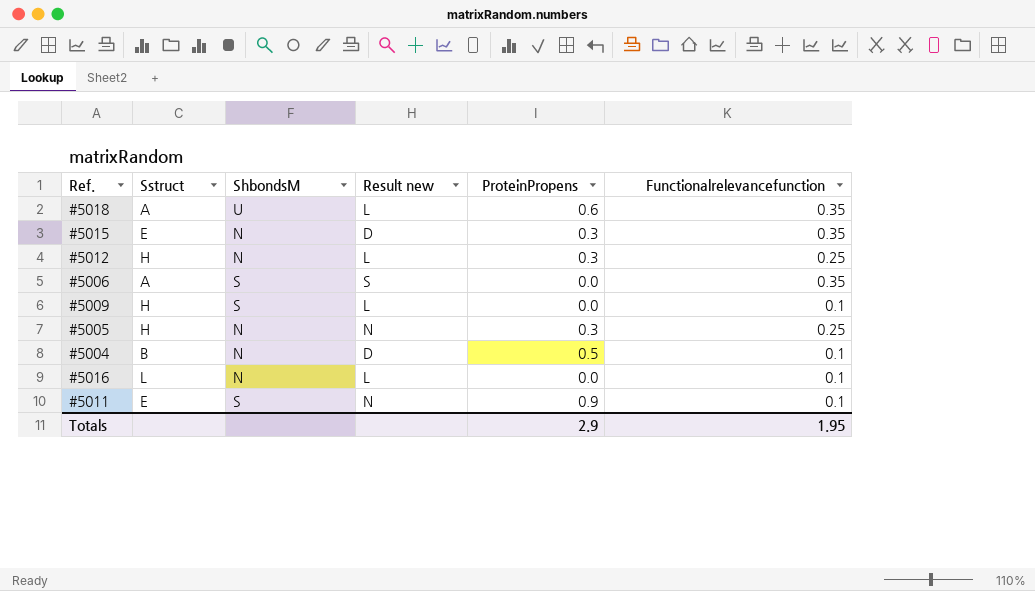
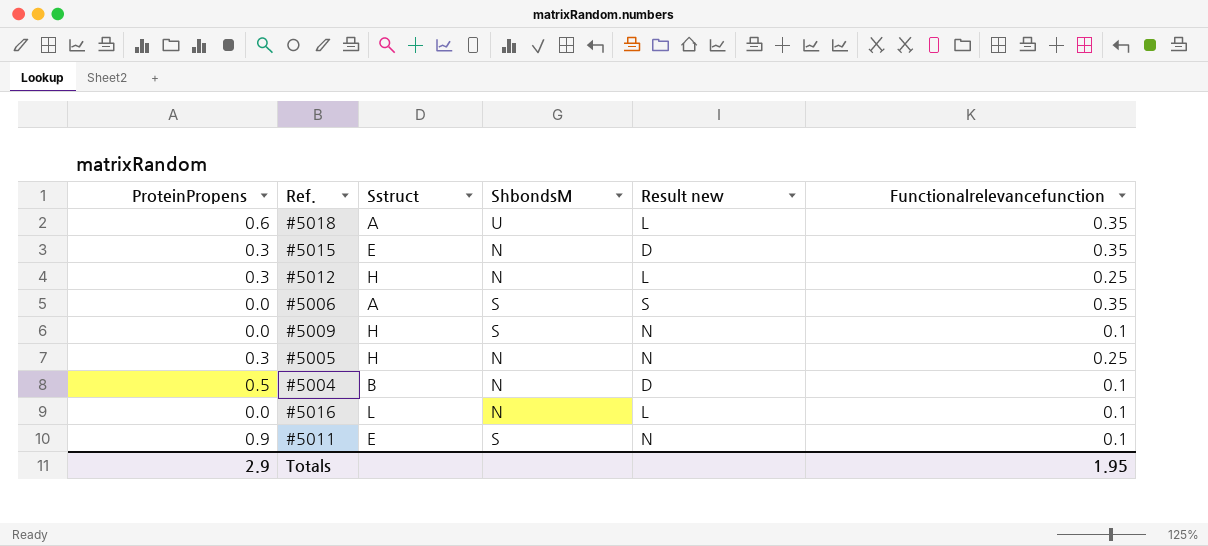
column ProteinPropens | position: 5 -> 1
#5009 | Result new: L -> N

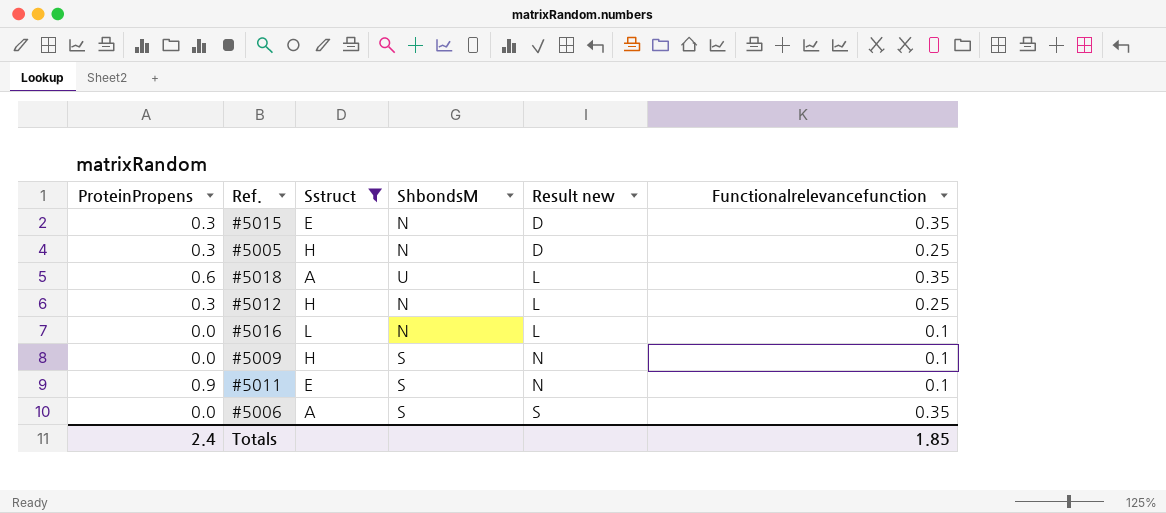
filter: none -> Sstruct != B
row order: none -> Result new ascending
#5005 | Result new: N -> D
Totals | ProteinPropens: 2.9 -> 2.4
Totals | Functionalrelevancefunction: 1.95 -> 1.85

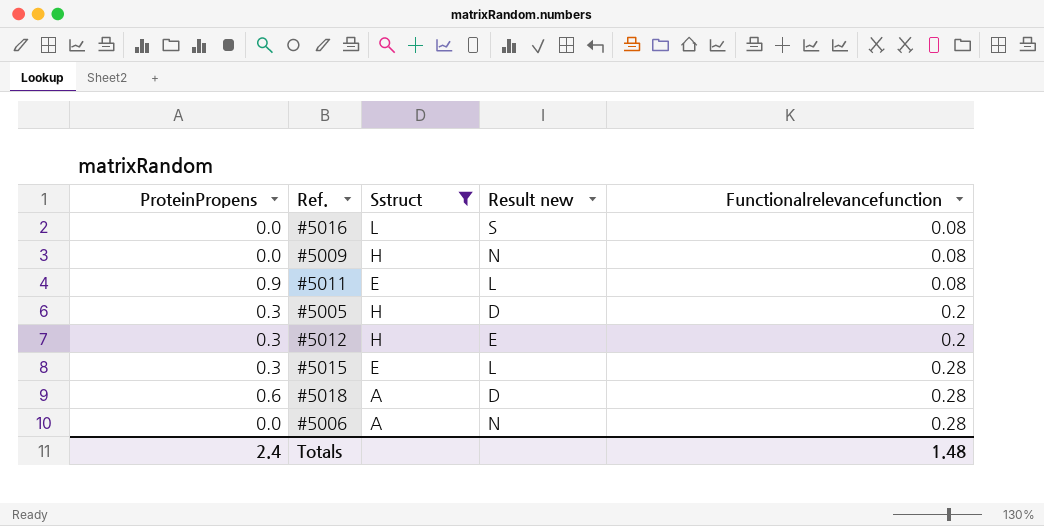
row order: Result new ascending -> Functionalrelevancefunction ascending
column ShbondsM | position: 4 -> none
#5016 | Result new: L -> S
#5016 | Functionalrelevancefunction: 0.1 -> 0.08
#5009 | Functionalrelevancefunction: 0.1 -> 0.08
#5011 | Result new: N -> L
#5011 | Functionalrelevancefunction: 0.1 -> 0.08
#5005 | Functionalrelevancefunction: 0.25 -> 0.2
#5012 | Result new: L -> E
#5012 | Functionalrelevancefunction: 0.25 -> 0.2
#5015 | Result new: D -> L
#5015 | Functionalrelevancefunction: 0.35 -> 0.28
#5018 | Result new: L -> D
#5018 | Functionalrelevancefunction: 0.35 -> 0.28
#5006 | Result new: S -> N
#5006 | Functionalrelevancefunction: 0.35 -> 0.28
Totals | Functionalrelevancefunction: 1.85 -> 1.48

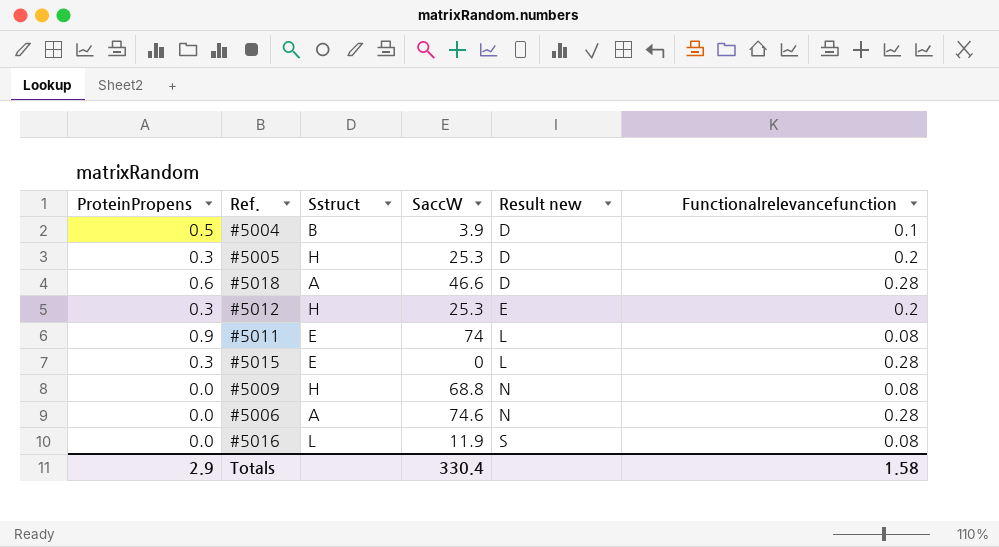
filter: Sstruct != B -> none
row order: Functionalrelevancefunction ascending -> Result new ascending
column SaccW | position: none -> 4
Totals | ProteinPropens: 2.4 -> 2.9
Totals | Functionalrelevancefunction: 1.48 -> 1.58

